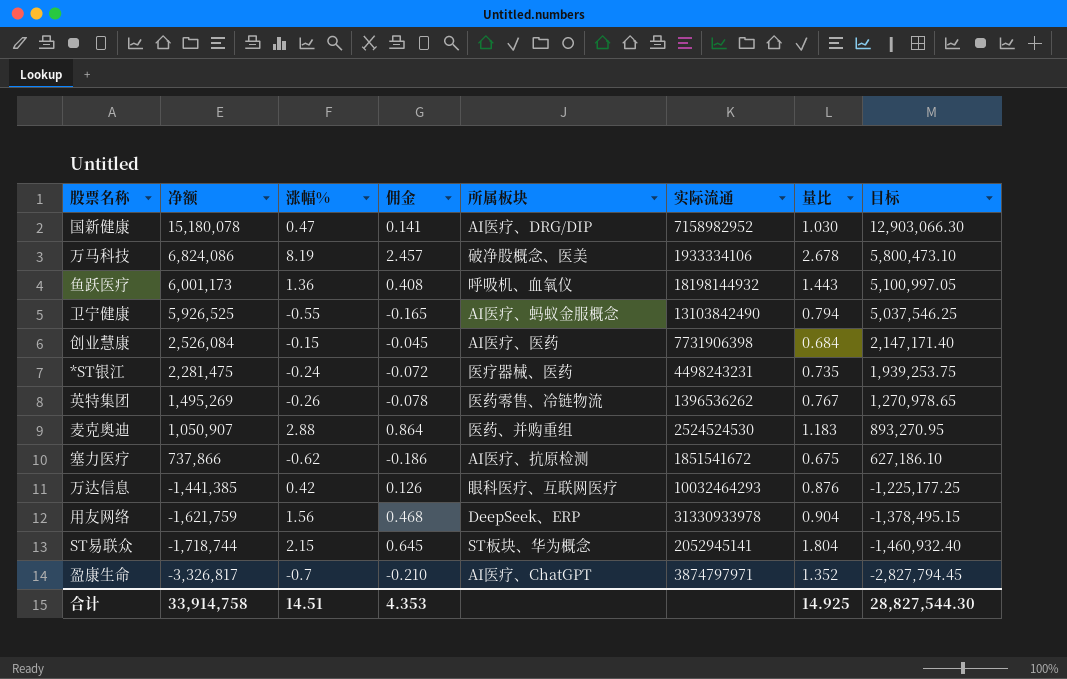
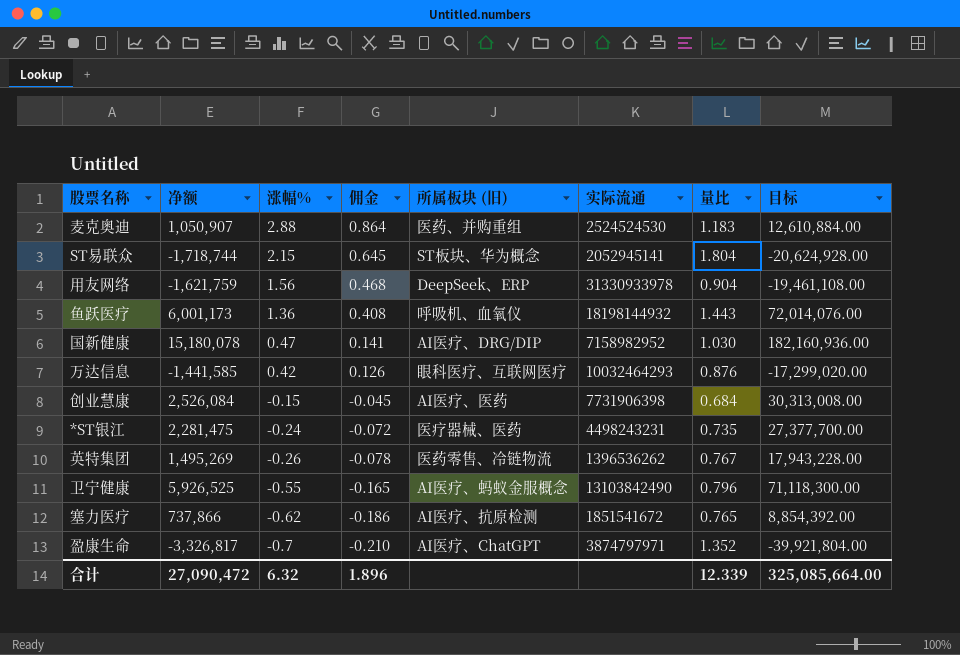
row order: 净额 descending -> 涨幅% descending
column name: 所属板块 -> 所属板块 (旧)
column 目标 | formula: [净额] * 0.85 -> [净额] * 12
row 万马科技: 6,824,086 | 8.19 | 2.457 | 破净股概念、医美 | 1933334106 | 2.678 | 5,800,473.10 -> none
万达信息 | 净额: -1,441,385 -> -1,441,585
卫宁健康 | 量比: 0.794 -> 0.796
塞力医疗 | 量比: 0.675 -> 0.765
合计 | 净额: 33,914,758 -> 27,090,472
合计 | 涨幅%: 14.51 -> 6.32
合计 | 佣金: 4.353 -> 1.896
合计 | 量比: 14.925 -> 12.339
合计 | 目标: 28,827,544.30 -> 325,085,664.00

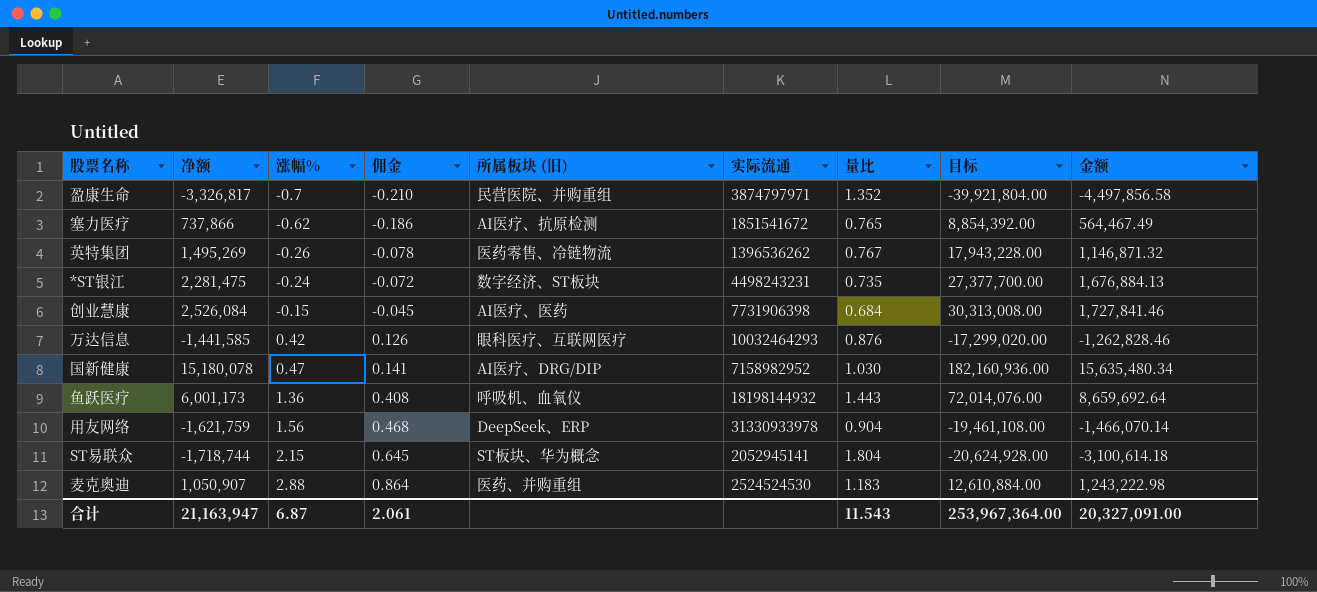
row order: 涨幅% descending -> 涨幅% ascending
column 金额 | formula: none -> [净额] * [量比]
row 卫宁健康: 5,926,525 | -0.55 | -0.165 | AI医疗、蚂蚁金服概念 | 13103842490 | 0.796 | 71,118,300.00 -> none
盈康生命 | 所属板块 (旧): AI医疗、ChatGPT -> 民营医院、并购重组
*ST银江 | 所属板块 (旧): 医疗器械、医药 -> 数字经济、ST板块
合计 | 净额: 27,090,472 -> 21,163,947
合计 | 涨幅%: 6.32 -> 6.87
合计 | 佣金: 1.896 -> 2.061
合计 | 量比: 12.339 -> 11.543
合计 | 目标: 325,085,664.00 -> 253,967,364.00

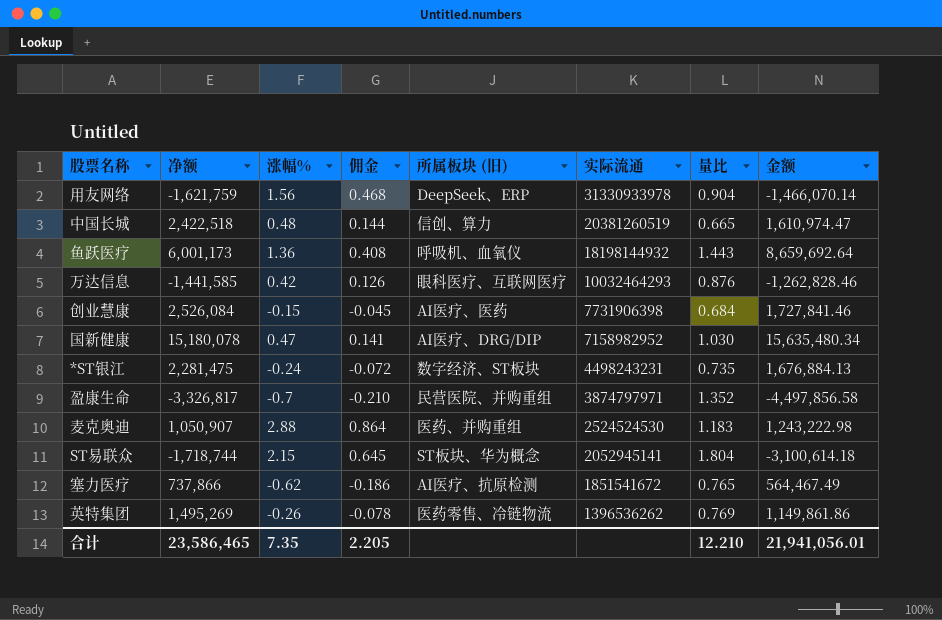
row order: 涨幅% ascending -> 实际流通 descending
column 目标 | formula: [净额] * 12 -> none
row 中国长城: none -> 2,422,518 | 0.48 | 0.144 | 信创、算力 | 20381260519 | 0.665 | 1,610,974.47
英特集团 | 量比: 0.767 -> 0.769
英特集团 | 金额: 1,146,871.32 -> 1,149,861.86
合计 | 净额: 21,163,947 -> 23,586,465
合计 | 涨幅%: 6.87 -> 7.35
合计 | 佣金: 2.061 -> 2.205
合计 | 量比: 11.543 -> 12.210
合计 | 金额: 20,327,091.00 -> 21,941,056.01

